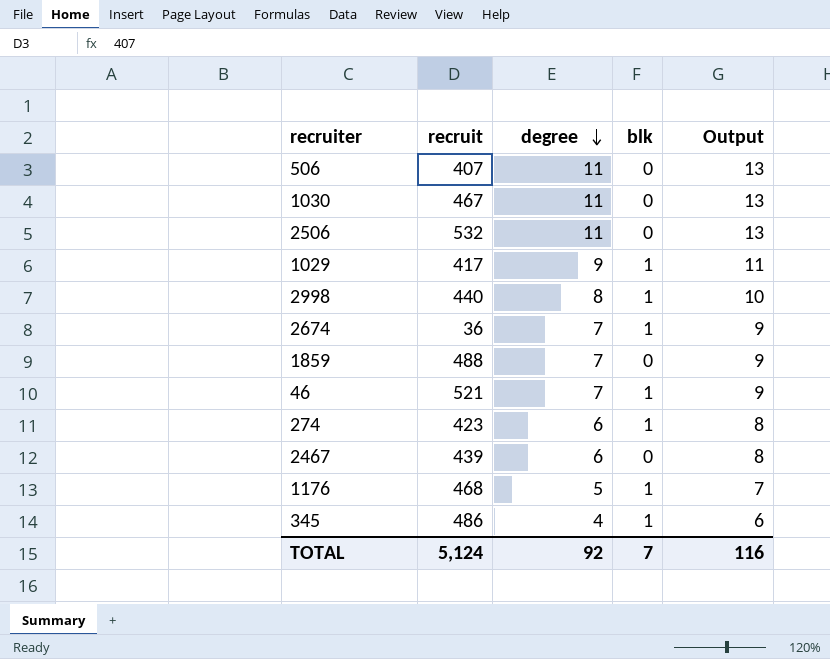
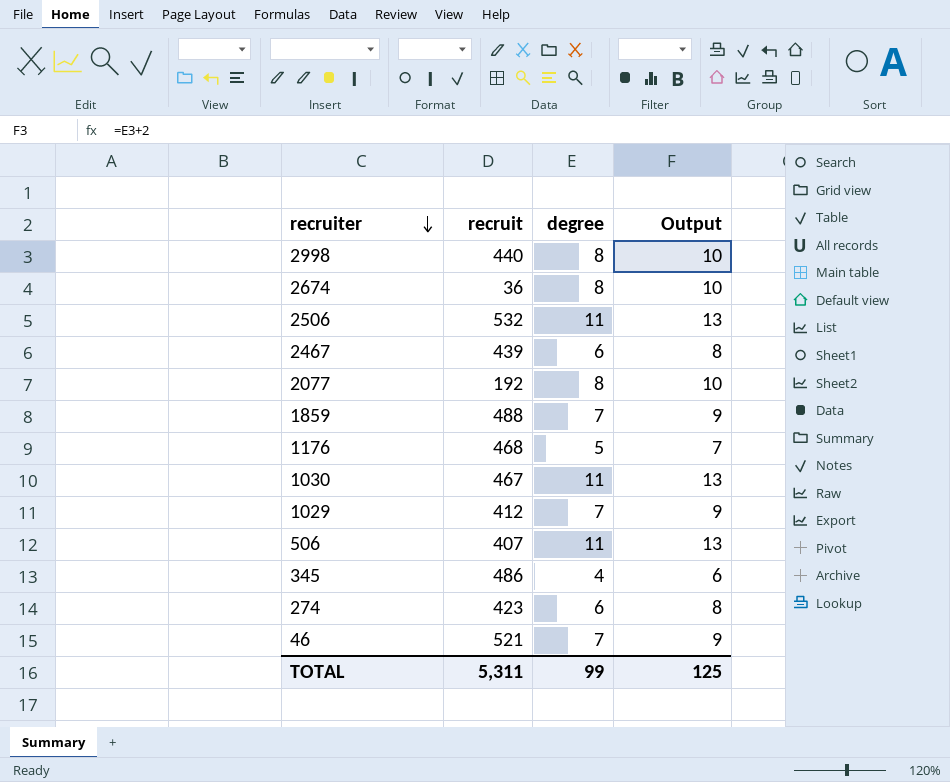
row order: degree descending -> recruiter descending
column blk | position: 4 -> none
2674 | degree: 7 -> 8
2674 | Output: 9 -> 10
row 2077: none -> 192 | 8 | 10
1029 | recruit: 417 -> 412
1029 | degree: 9 -> 7
1029 | Output: 11 -> 9
TOTAL | recruit: 5,124 -> 5,311
TOTAL | degree: 92 -> 99
TOTAL | Output: 116 -> 125

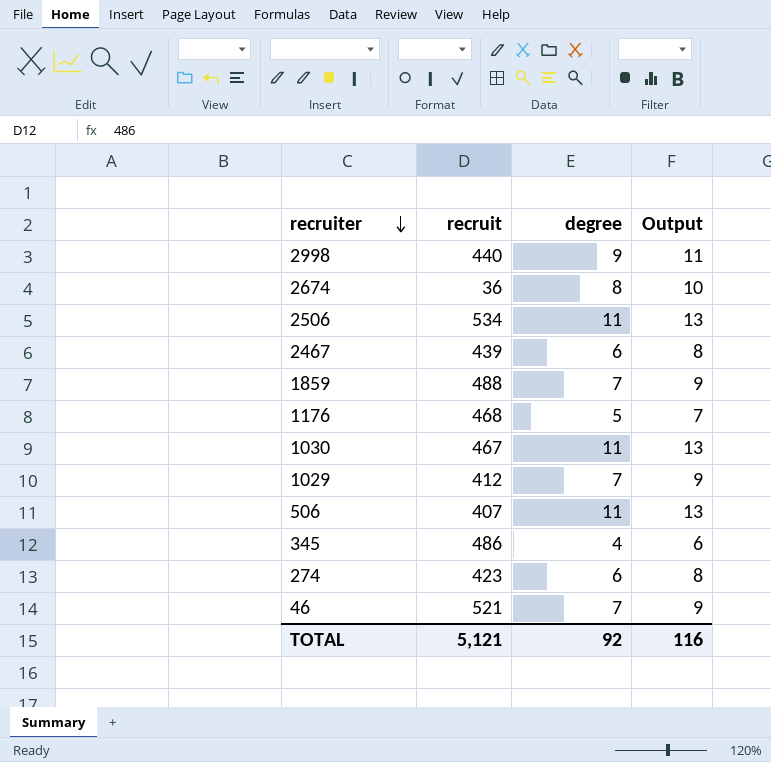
row 2077: 192 | 8 | 10 -> none
2998 | degree: 8 -> 9
2998 | Output: 10 -> 11
2506 | recruit: 532 -> 534
TOTAL | recruit: 5,311 -> 5,121
TOTAL | degree: 99 -> 92
TOTAL | Output: 125 -> 116

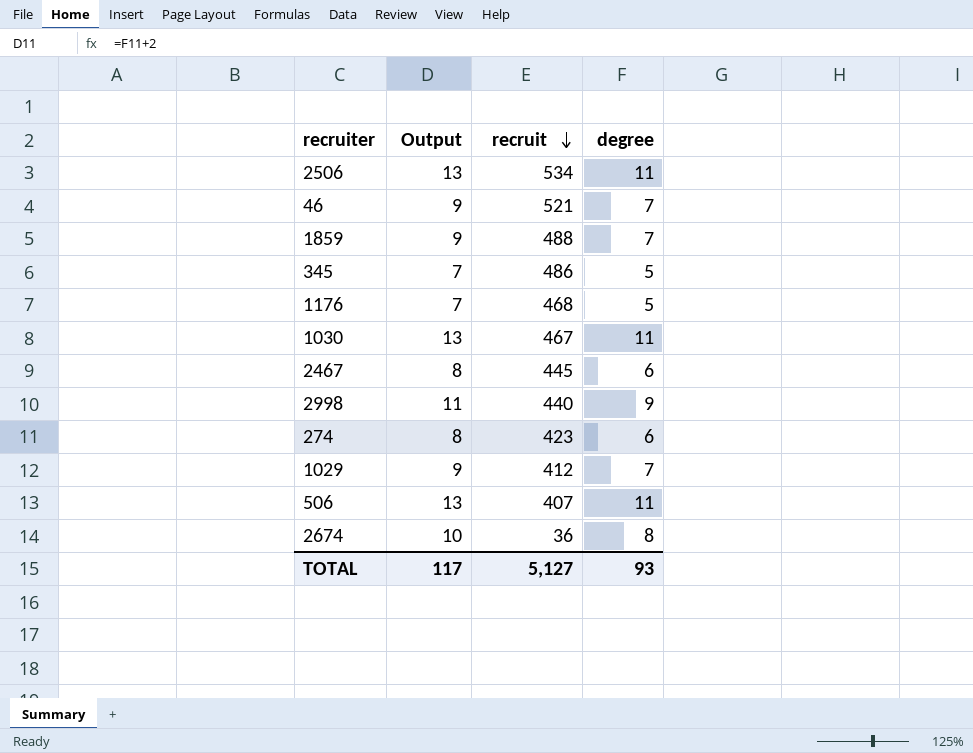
row order: recruiter descending -> recruit descending
column Output | position: 4 -> 2
345 | Output: 6 -> 7
345 | degree: 4 -> 5
2467 | recruit: 439 -> 445
TOTAL | Output: 116 -> 117
TOTAL | recruit: 5,121 -> 5,127
TOTAL | degree: 92 -> 93

